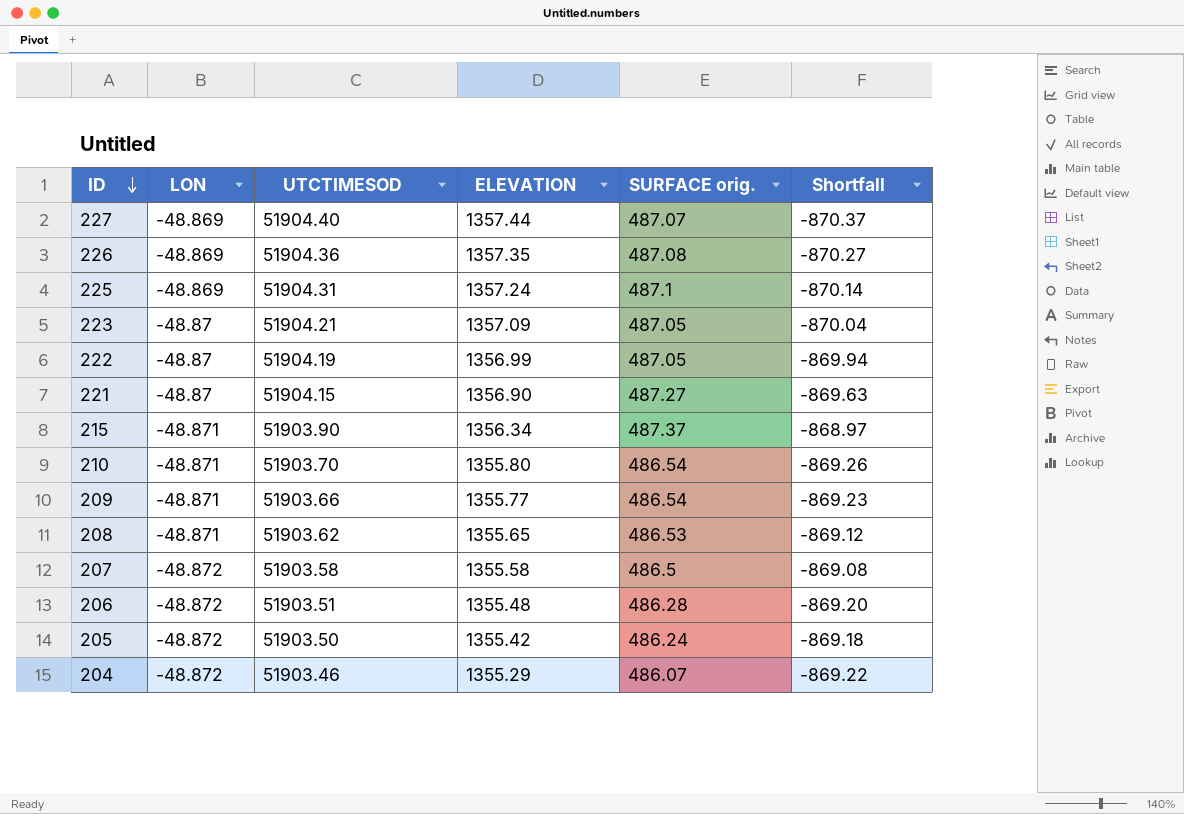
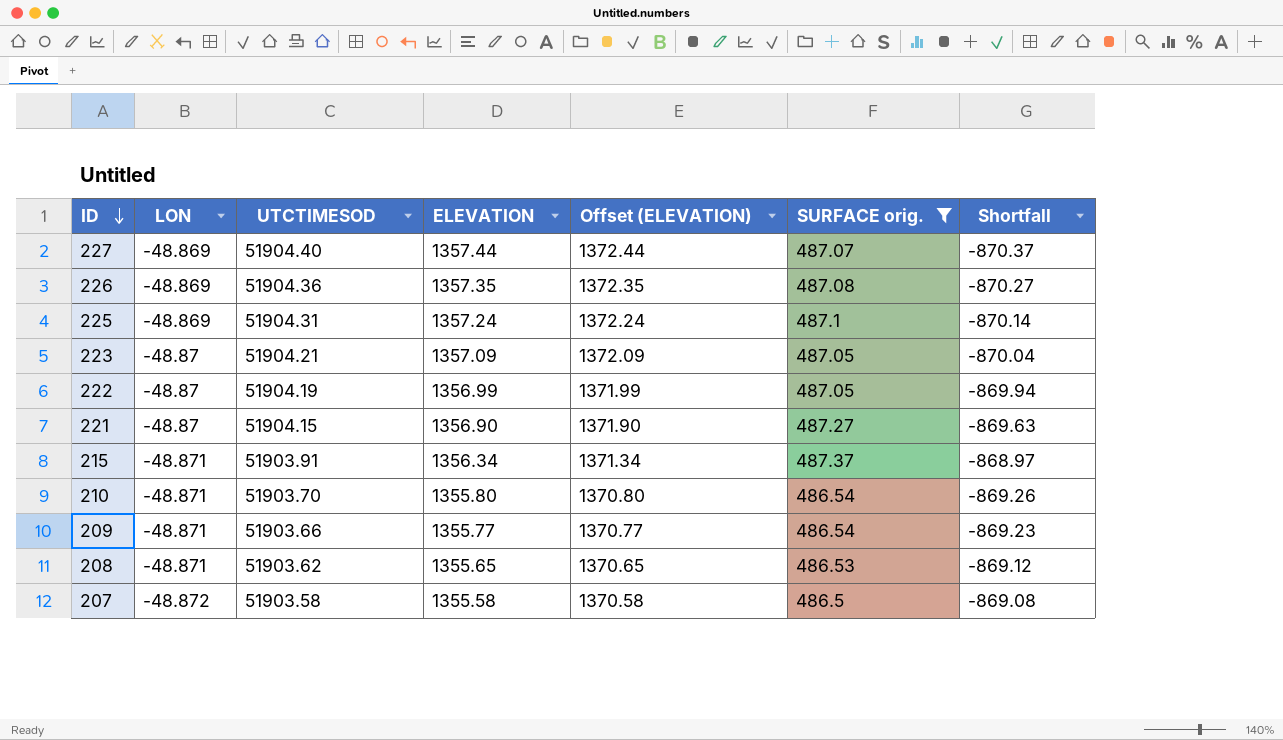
filter: none -> SURFACE orig. >= 486.5
column Offset (ELEVATION) | formula: none -> [ELEVATION] + 15
215 | UTCTIMESOD: 51903.90 -> 51903.91

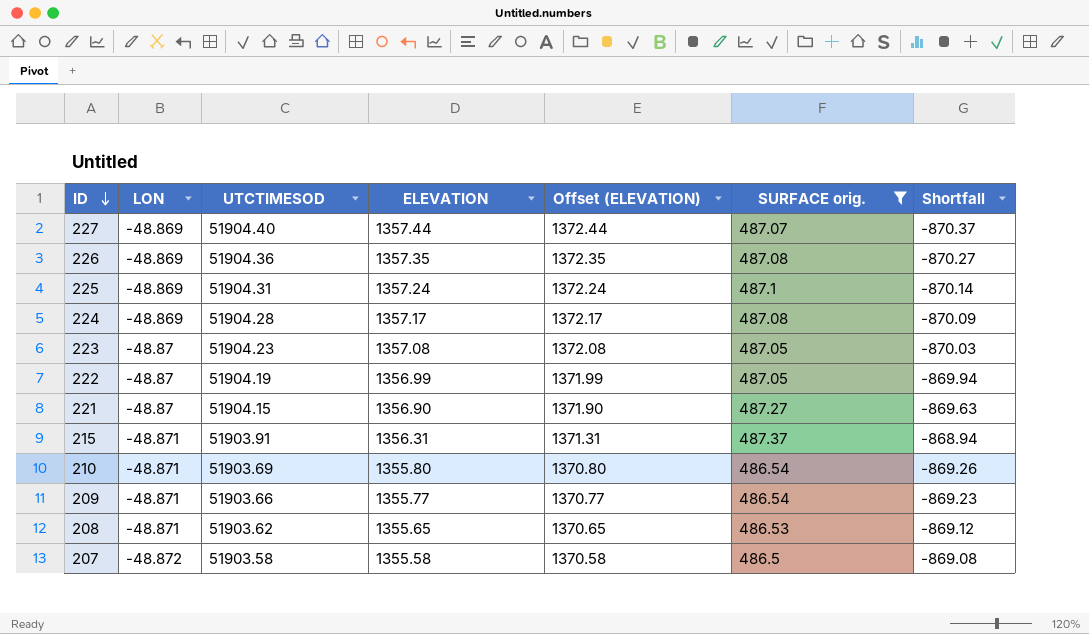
row 224: none -> -48.869 | 51904.28 | 1357.17 | 1372.17 | 487.08 | -870.09
223 | UTCTIMESOD: 51904.21 -> 51904.23
223 | ELEVATION: 1357.09 -> 1357.08
223 | Offset (ELEVATION): 1372.09 -> 1372.08
223 | Shortfall: -870.04 -> -870.03
215 | ELEVATION: 1356.34 -> 1356.31
215 | Offset (ELEVATION): 1371.34 -> 1371.31
215 | Shortfall: -868.97 -> -868.94
210 | UTCTIMESOD: 51903.70 -> 51903.69

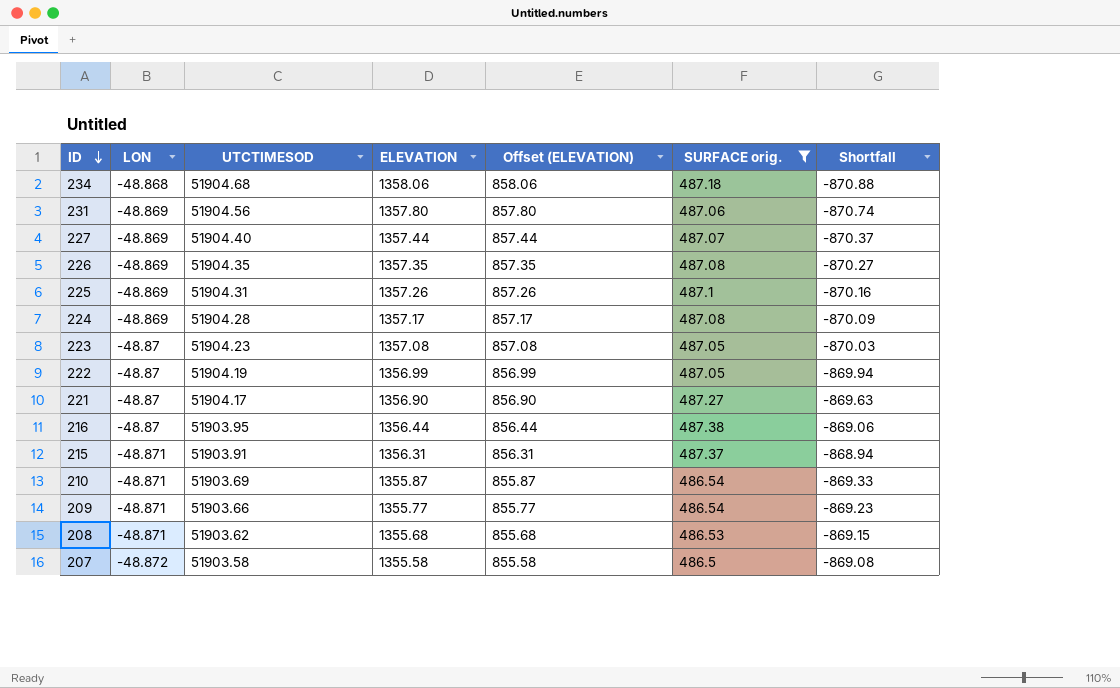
column Offset (ELEVATION) | formula: [ELEVATION] + 15 -> [ELEVATION] - 500
row 234: none -> -48.868 | 51904.68 | 1358.06 | 858.06 | 487.18 | -870.88
row 231: none -> -48.869 | 51904.56 | 1357.80 | 857.80 | 487.06 | -870.74
226 | UTCTIMESOD: 51904.36 -> 51904.35
225 | ELEVATION: 1357.24 -> 1357.26
225 | Shortfall: -870.14 -> -870.16
221 | UTCTIMESOD: 51904.15 -> 51904.17
row 216: none -> -48.87 | 51903.95 | 1356.44 | 856.44 | 487.38 | -869.06
210 | ELEVATION: 1355.80 -> 1355.87
210 | Shortfall: -869.26 -> -869.33
208 | ELEVATION: 1355.65 -> 1355.68
208 | Shortfall: -869.12 -> -869.15

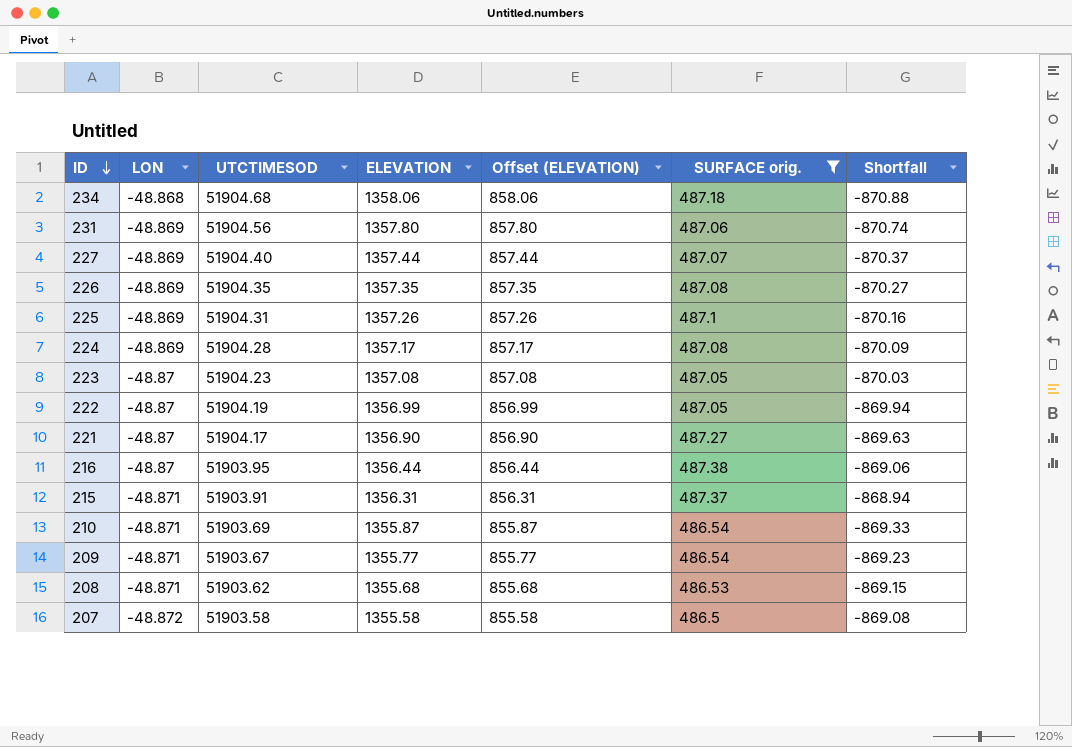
209 | UTCTIMESOD: 51903.66 -> 51903.67

